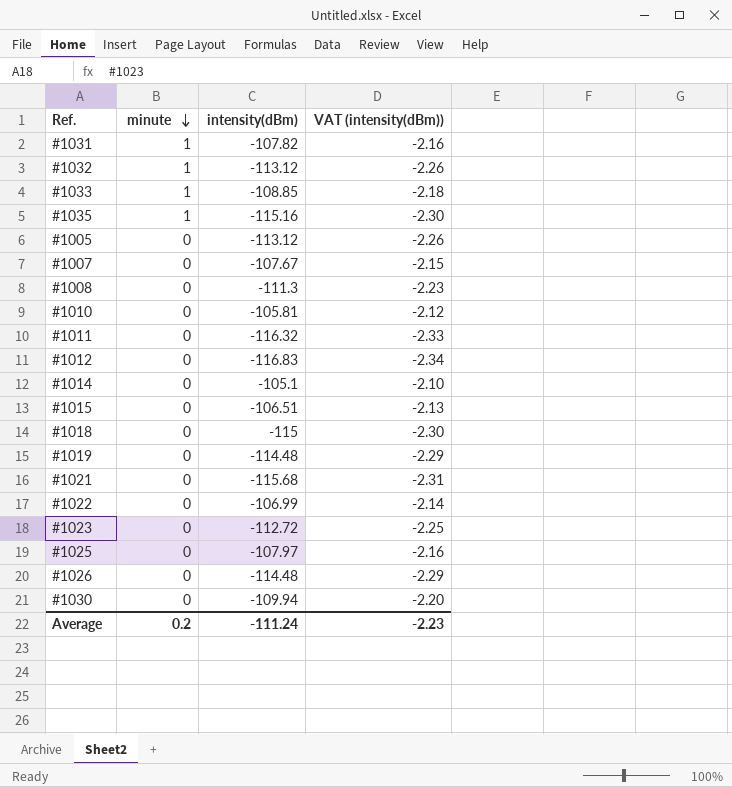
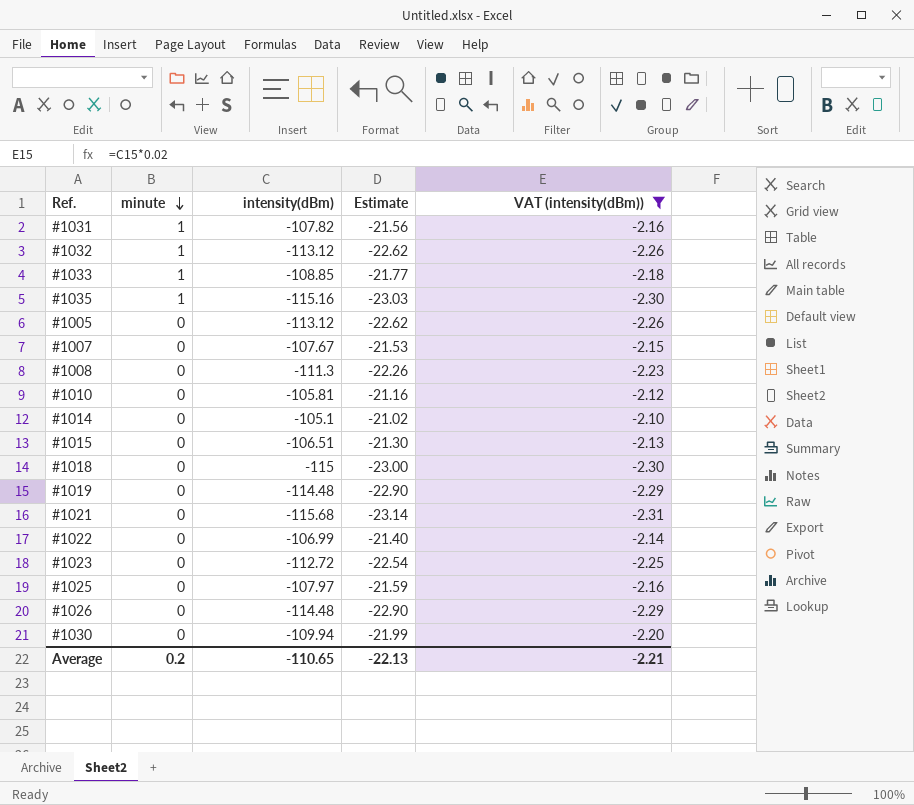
filter: none -> VAT (intensity(dBm)) >= -2.31
column Estimate | formula: none -> [intensity(dBm)] * 0.2
Average | intensity(dBm): -111.24 -> -110.65
Average | VAT (intensity(dBm)): -2.23 -> -2.21

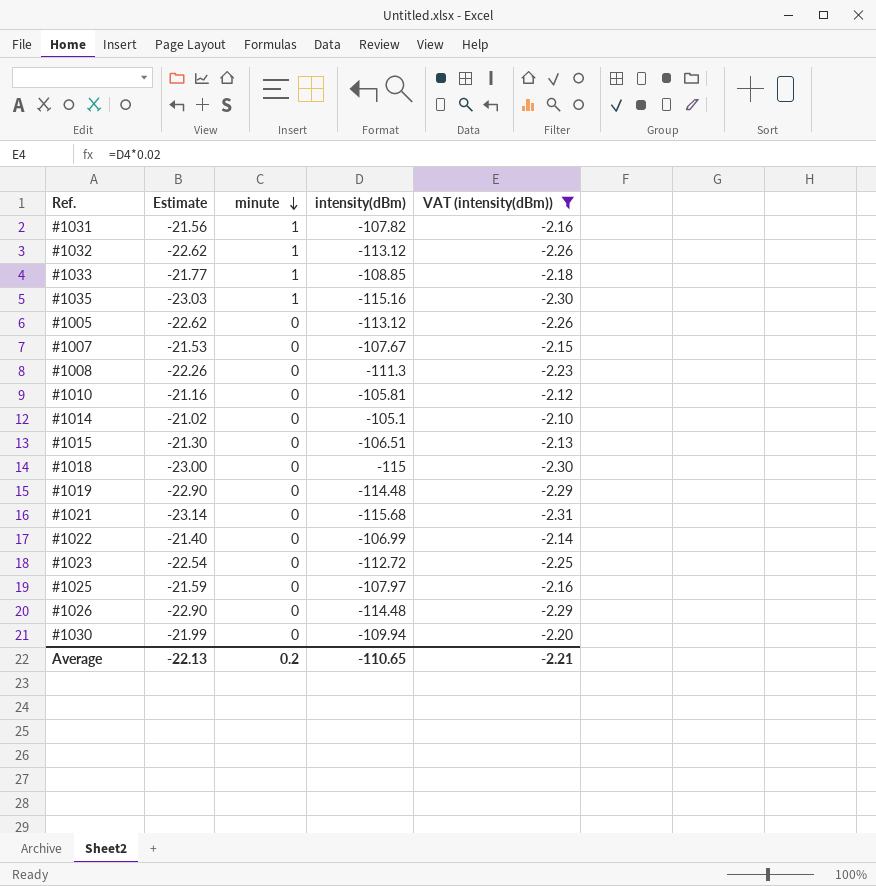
column Estimate | position: 4 -> 2

